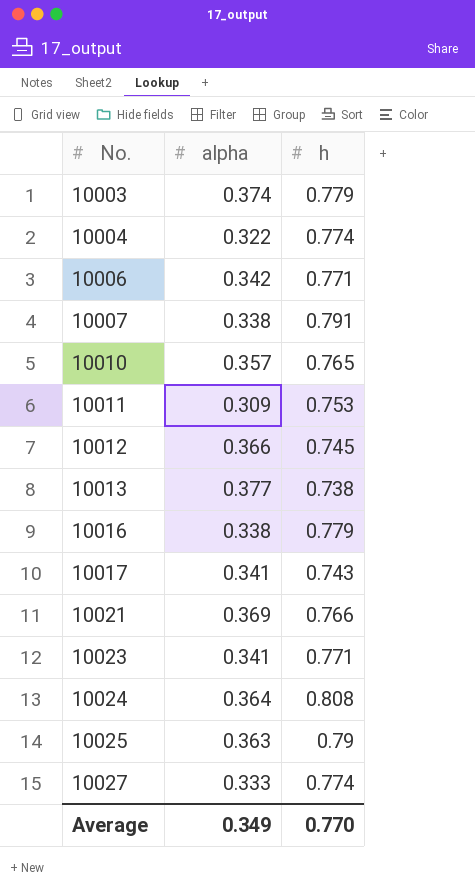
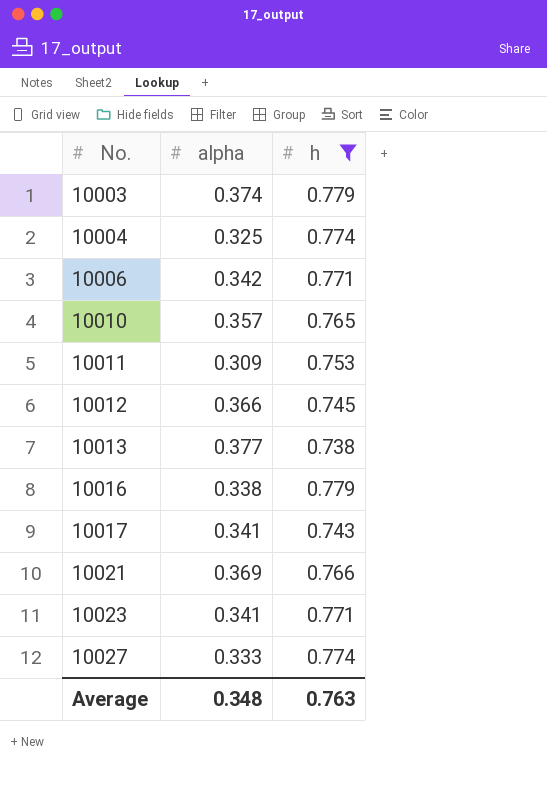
filter: none -> h <= 0.779
10004 | alpha: 0.322 -> 0.325
Average | alpha: 0.349 -> 0.348
Average | h: 0.770 -> 0.763

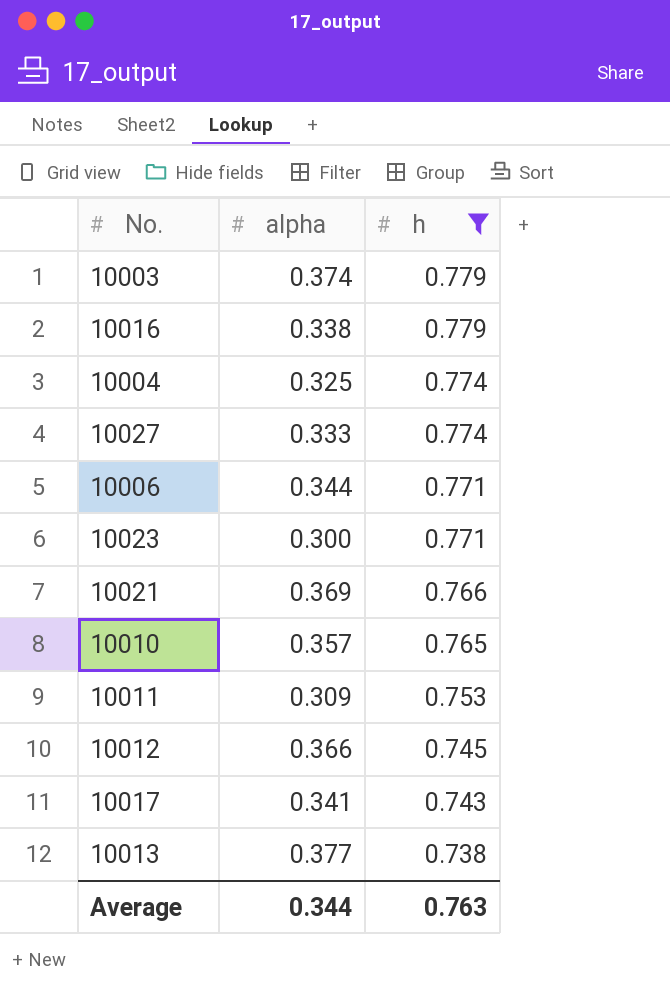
row order: No. ascending -> h descending
10006 | alpha: 0.342 -> 0.344
10023 | alpha: 0.341 -> 0.300
Average | alpha: 0.348 -> 0.344

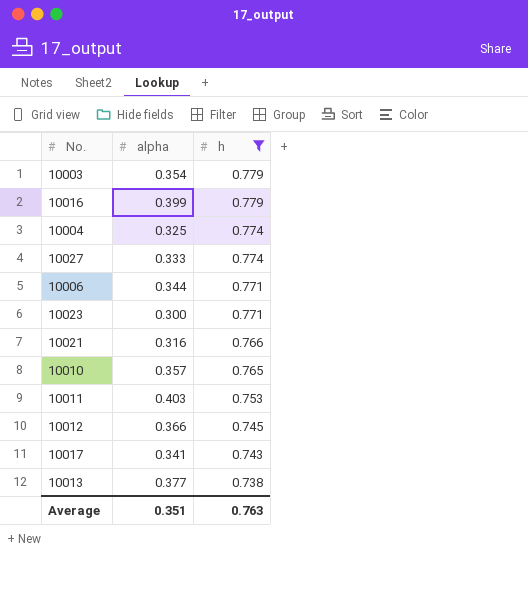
10003 | alpha: 0.374 -> 0.354
10016 | alpha: 0.338 -> 0.399
10021 | alpha: 0.369 -> 0.316
10011 | alpha: 0.309 -> 0.403
Average | alpha: 0.344 -> 0.351

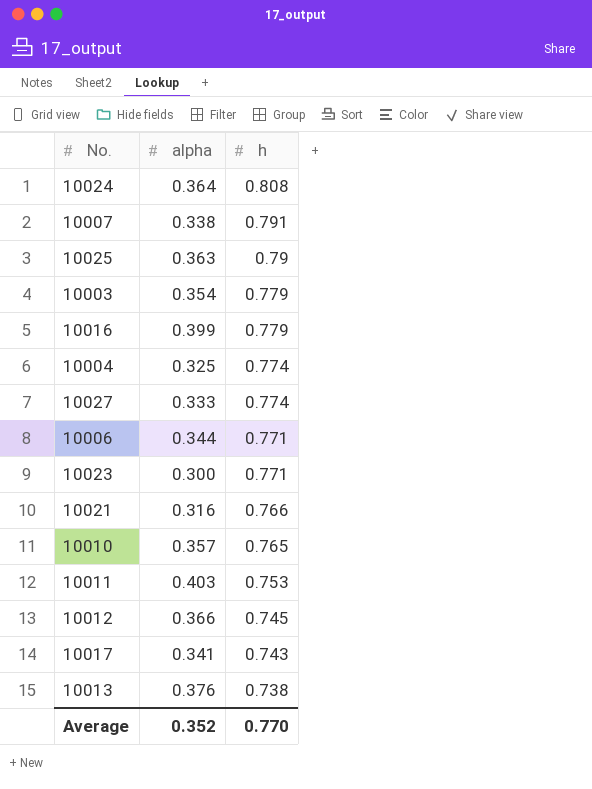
filter: h <= 0.779 -> none
10013 | alpha: 0.377 -> 0.376
Average | alpha: 0.351 -> 0.352
Average | h: 0.763 -> 0.770

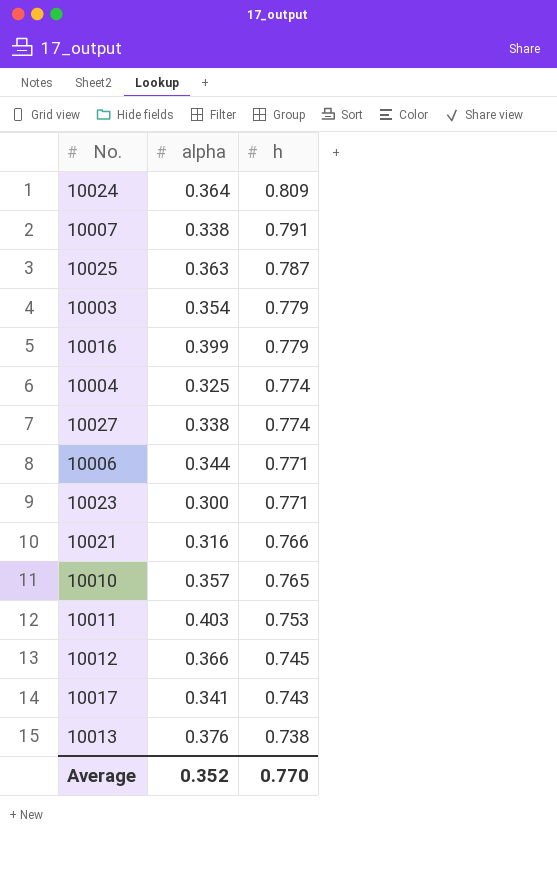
10024 | h: 0.808 -> 0.809
10025 | h: 0.79 -> 0.787
10027 | alpha: 0.333 -> 0.338

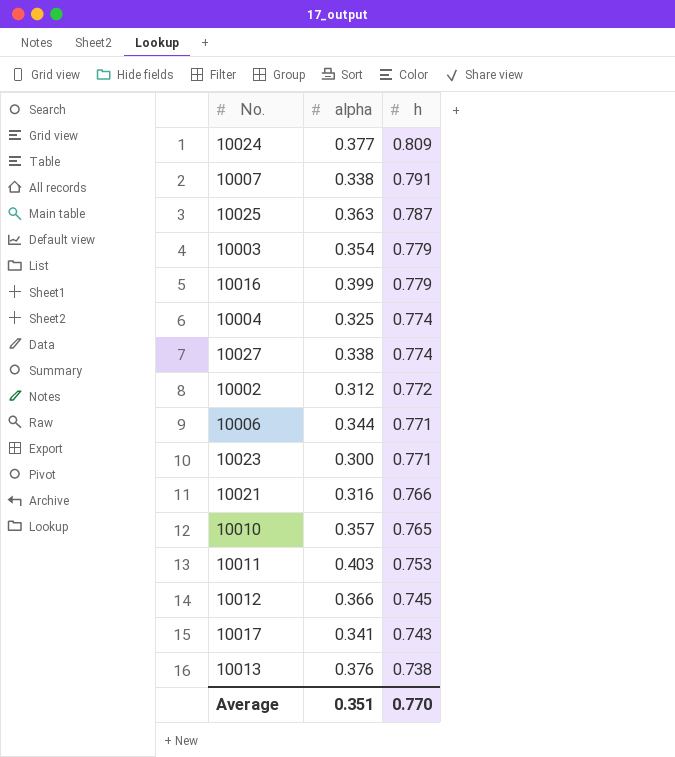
10024 | alpha: 0.364 -> 0.377
row 10002: none -> 0.312 | 0.772
Average | alpha: 0.352 -> 0.351

